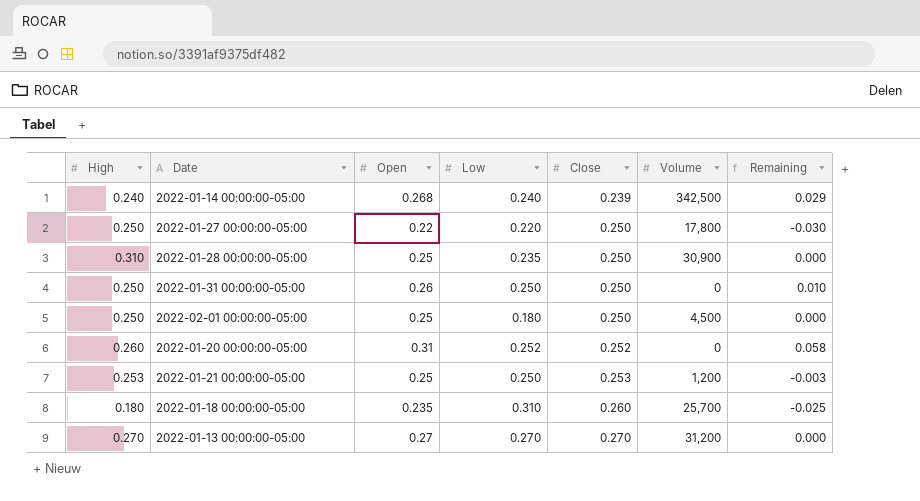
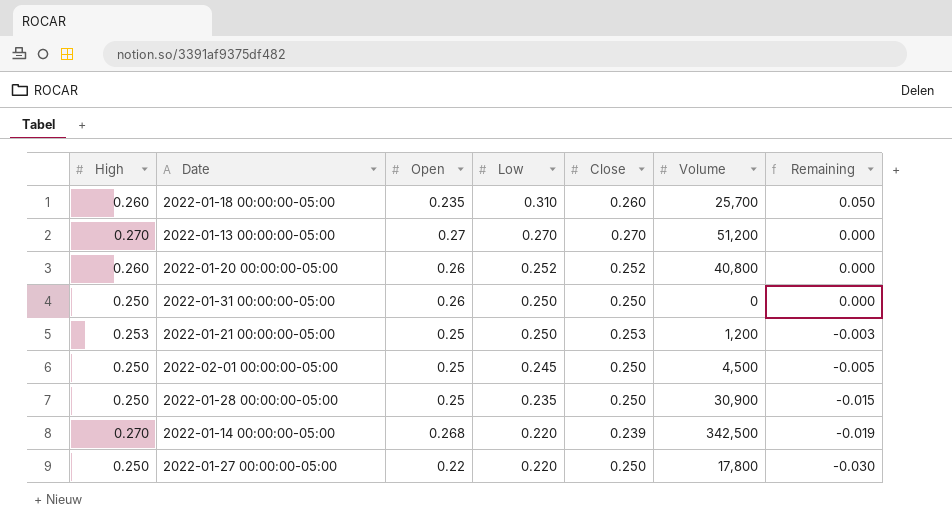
row order: Close ascending -> Low descending
column Remaining | formula: [Open] - [Close] -> [Low] - [Close]
2022-01-18 00:00:00-05:00 | High: 0.180 -> 0.260
2022-01-13 00:00:00-05:00 | Volume: 31,200 -> 51,200
2022-01-20 00:00:00-05:00 | Open: 0.31 -> 0.26
2022-01-20 00:00:00-05:00 | Volume: 0 -> 40,800
2022-02-01 00:00:00-05:00 | Low: 0.180 -> 0.245
2022-01-28 00:00:00-05:00 | High: 0.310 -> 0.250
2022-01-14 00:00:00-05:00 | High: 0.240 -> 0.270
2022-01-14 00:00:00-05:00 | Low: 0.240 -> 0.220

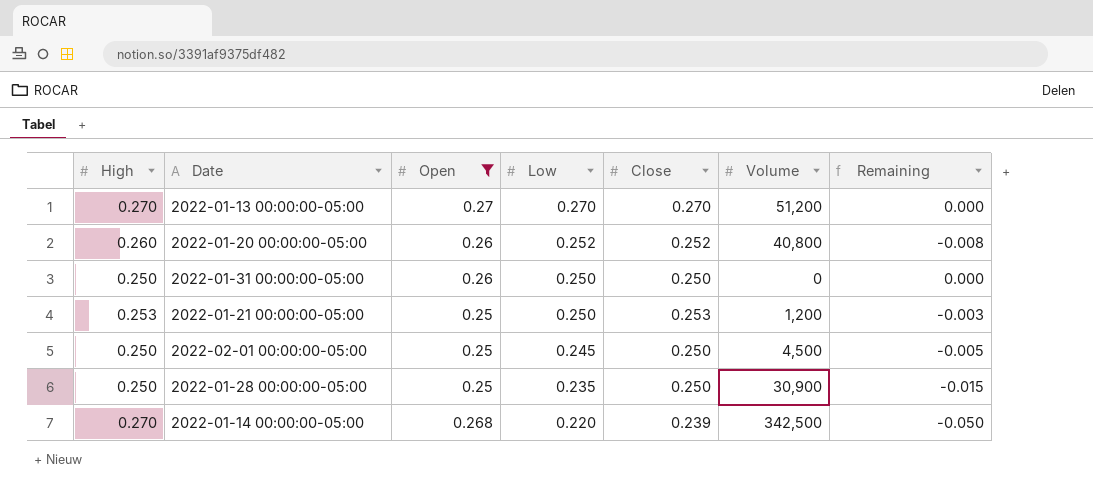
filter: none -> Open >= 0.25
column Remaining | formula: [Low] - [Close] -> [Low] - [High]

